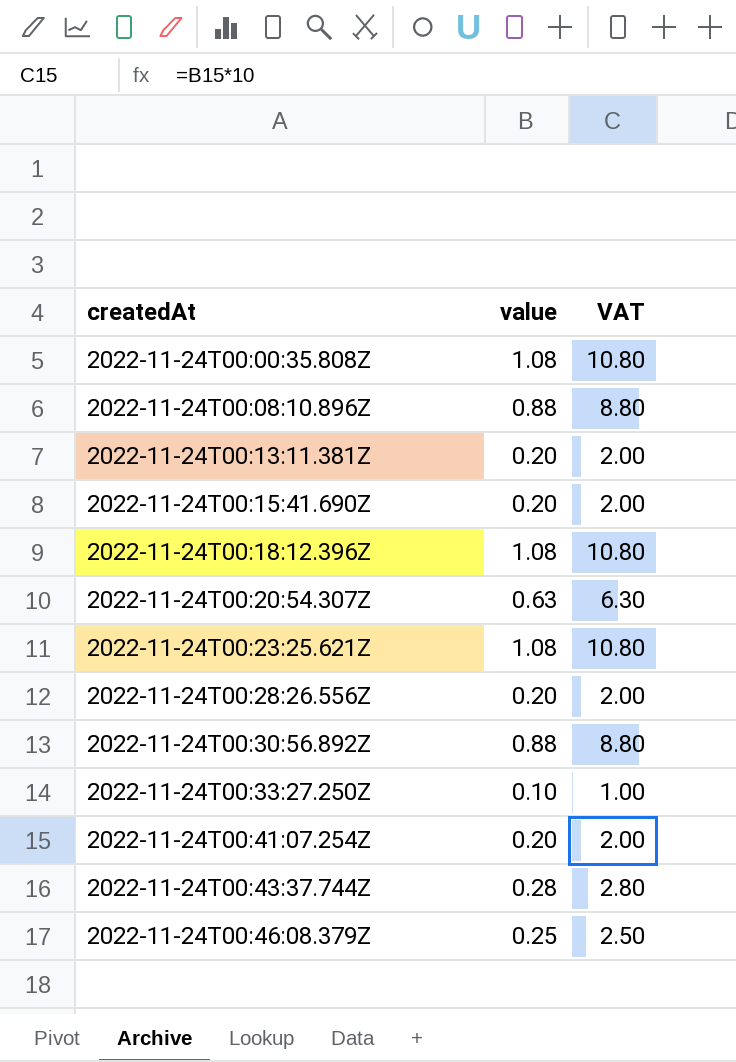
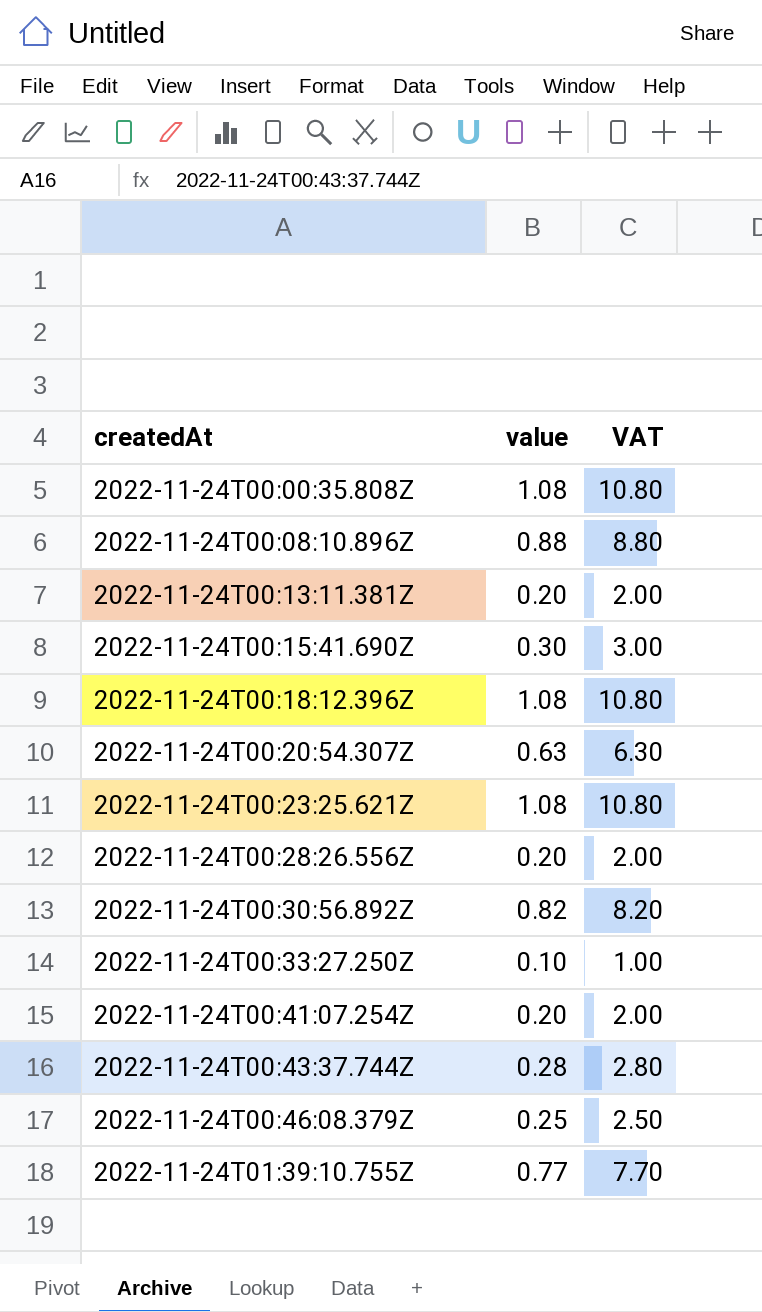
2022-11-24T00:15:41.690Z | value: 0.20 -> 0.30
2022-11-24T00:15:41.690Z | VAT: 2.00 -> 3.00
2022-11-24T00:30:56.892Z | value: 0.88 -> 0.82
2022-11-24T00:30:56.892Z | VAT: 8.80 -> 8.20
row 2022-11-24T01:39:10.755Z: none -> 0.77 | 7.70

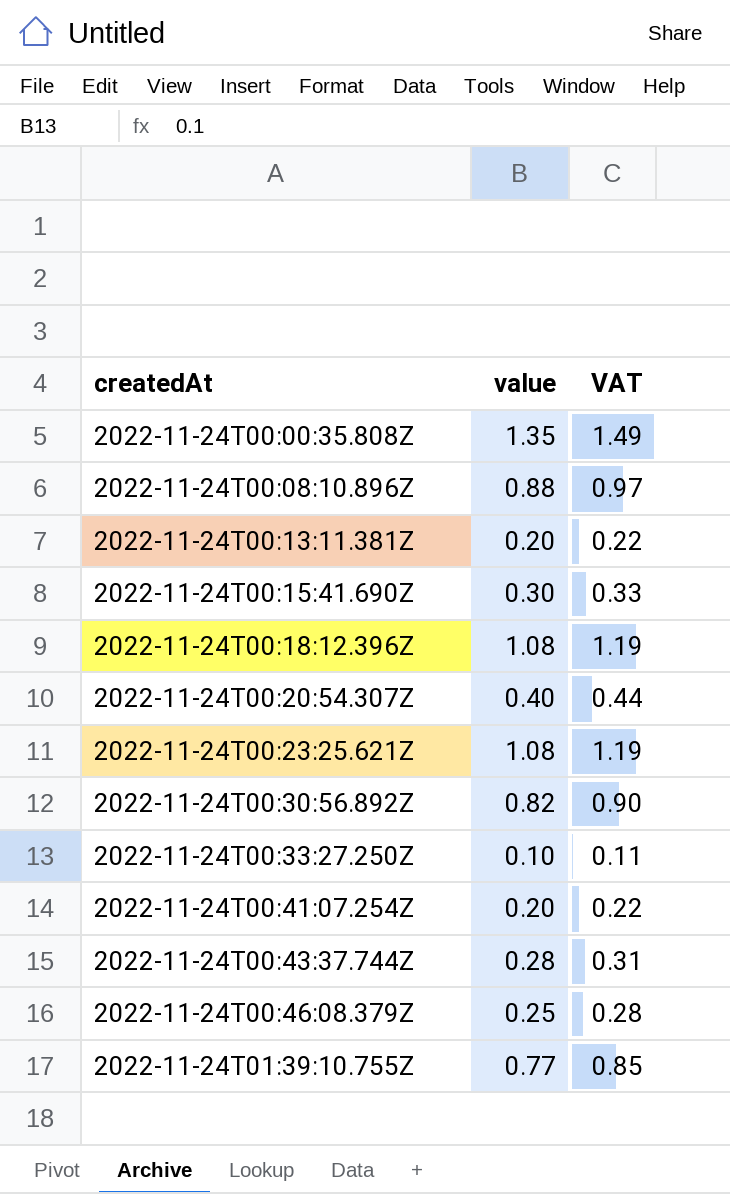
column VAT | formula: [value] * 10 -> [value] * 1.1
row 2022-11-24T00:28:26.556Z: 0.20 | 2.00 -> none
2022-11-24T00:00:35.808Z | value: 1.08 -> 1.35
2022-11-24T00:20:54.307Z | value: 0.63 -> 0.40

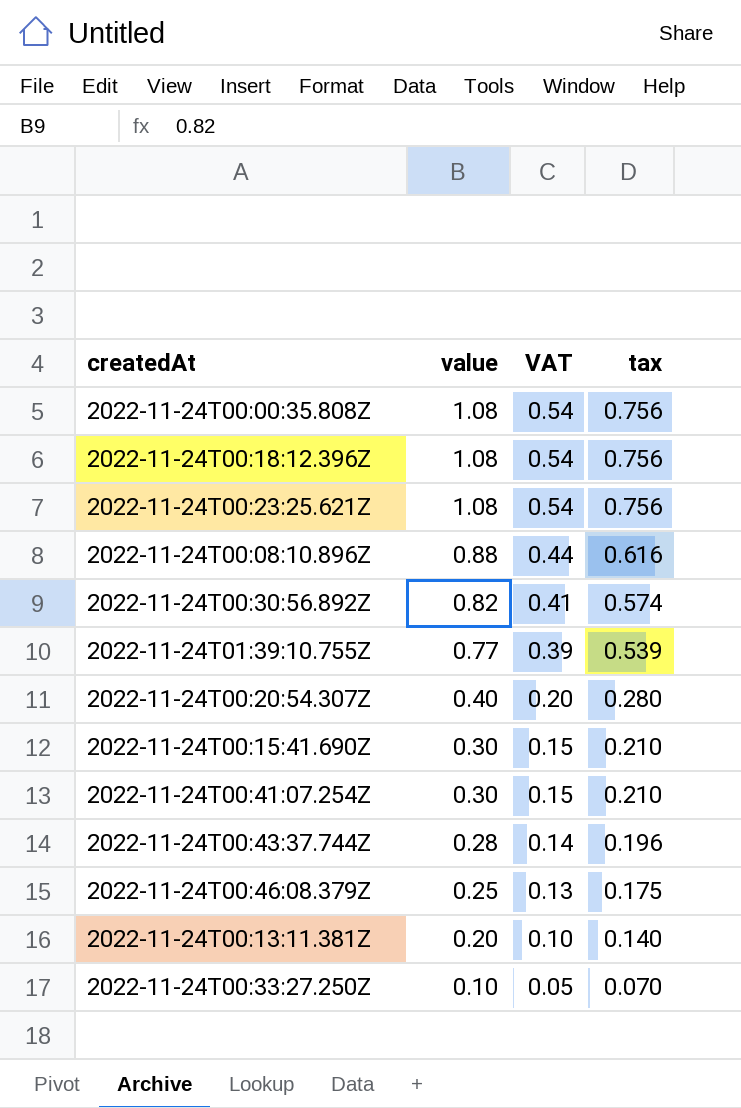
row order: createdAt ascending -> value descending
column VAT | formula: [value] * 1.1 -> [value] * 0.5
column tax | formula: none -> [value] * 0.7
2022-11-24T00:00:35.808Z | value: 1.35 -> 1.08
2022-11-24T00:41:07.254Z | value: 0.20 -> 0.30

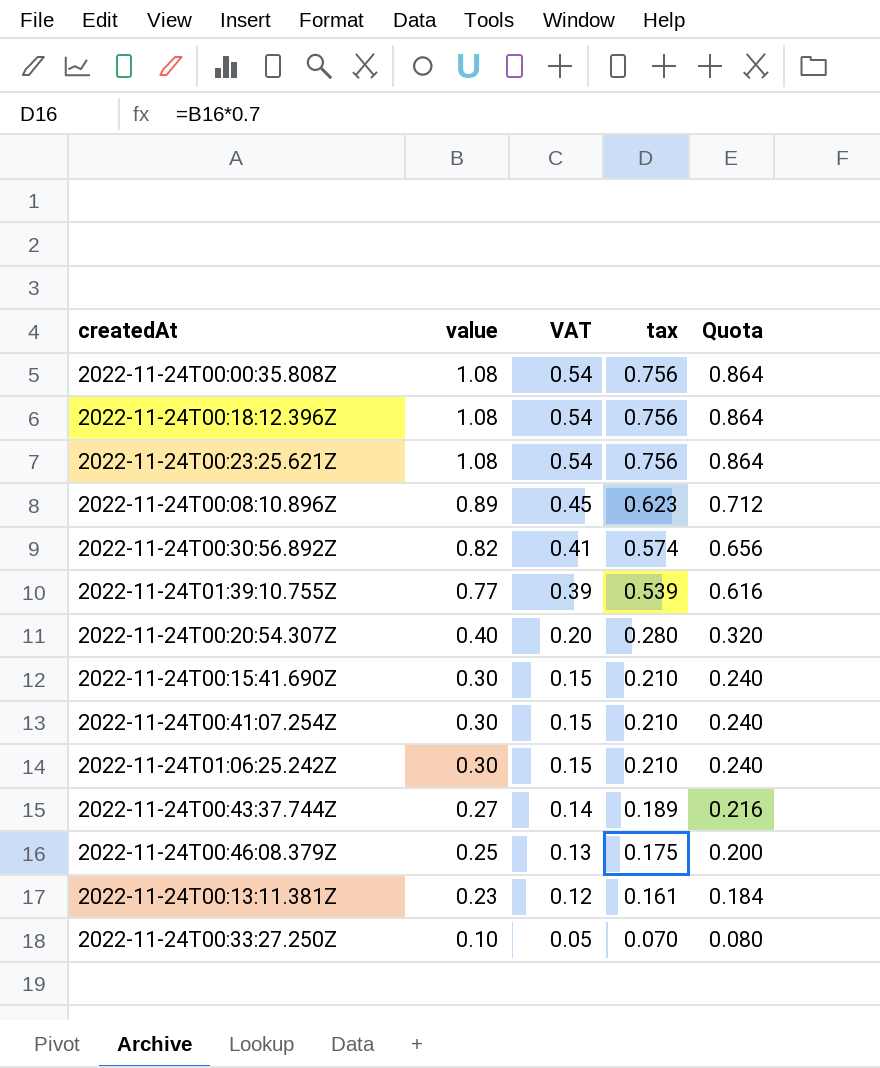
column Quota | formula: none -> [value] * 0.8
2022-11-24T00:08:10.896Z | value: 0.88 -> 0.89
2022-11-24T00:08:10.896Z | VAT: 0.44 -> 0.45
2022-11-24T00:08:10.896Z | tax: 0.616 -> 0.623
row 2022-11-24T01:06:25.242Z: none -> 0.30 | 0.15 | 0.210 | 0.240
2022-11-24T00:43:37.744Z | value: 0.28 -> 0.27
2022-11-24T00:43:37.744Z | tax: 0.196 -> 0.189
2022-11-24T00:13:11.381Z | value: 0.20 -> 0.23
2022-11-24T00:13:11.381Z | VAT: 0.10 -> 0.12
2022-11-24T00:13:11.381Z | tax: 0.140 -> 0.161

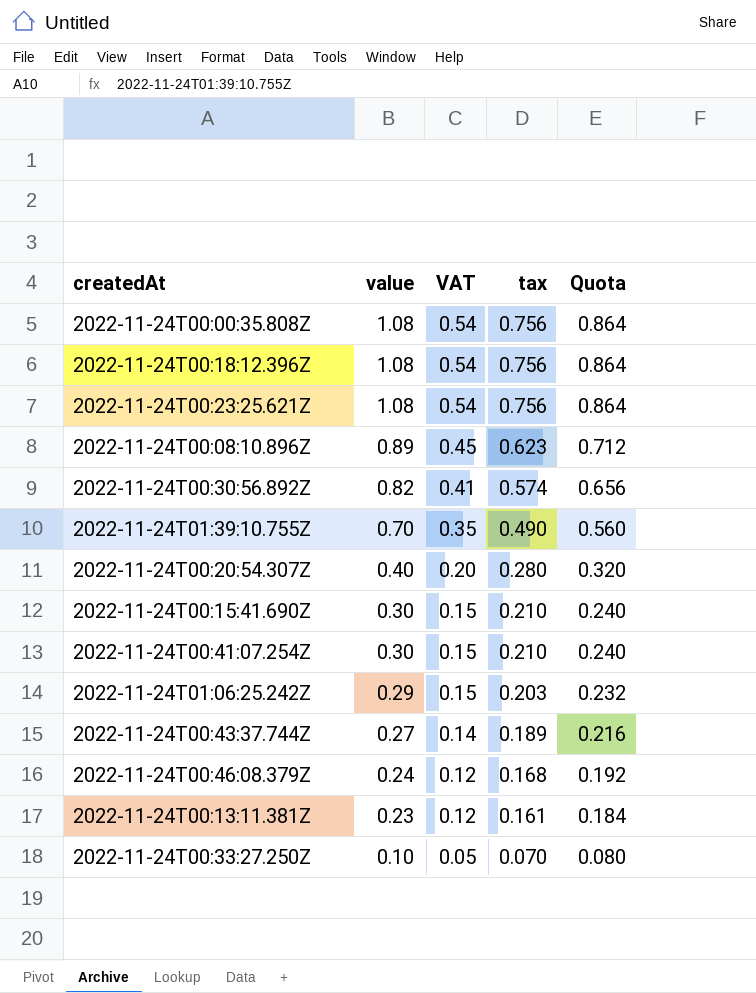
2022-11-24T01:39:10.755Z | value: 0.77 -> 0.70
2022-11-24T01:39:10.755Z | VAT: 0.39 -> 0.35
2022-11-24T01:39:10.755Z | tax: 0.539 -> 0.490
2022-11-24T01:39:10.755Z | Quota: 0.616 -> 0.560
2022-11-24T01:06:25.242Z | value: 0.30 -> 0.29
2022-11-24T01:06:25.242Z | tax: 0.210 -> 0.203
2022-11-24T01:06:25.242Z | Quota: 0.240 -> 0.232
2022-11-24T00:46:08.379Z | value: 0.25 -> 0.24
2022-11-24T00:46:08.379Z | VAT: 0.13 -> 0.12
2022-11-24T00:46:08.379Z | tax: 0.175 -> 0.168
2022-11-24T00:46:08.379Z | Quota: 0.200 -> 0.192

